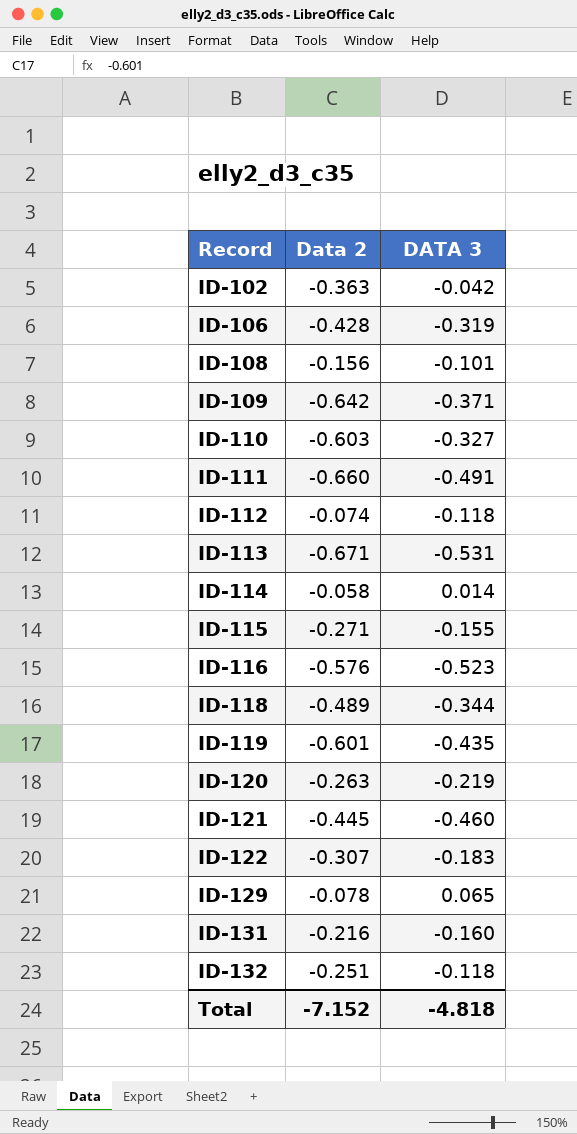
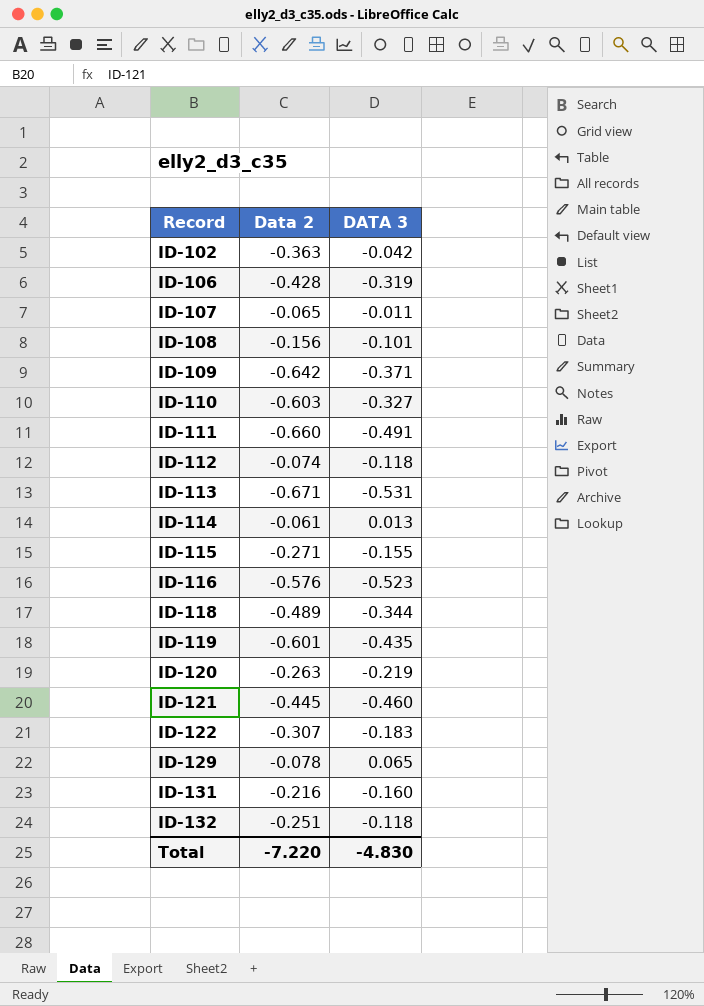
row ID-107: none -> -0.065 | -0.011
ID-114 | Data 2: -0.058 -> -0.061
ID-114 | DATA 3: 0.014 -> 0.013
Total | Data 2: -7.152 -> -7.220
Total | DATA 3: -4.818 -> -4.830

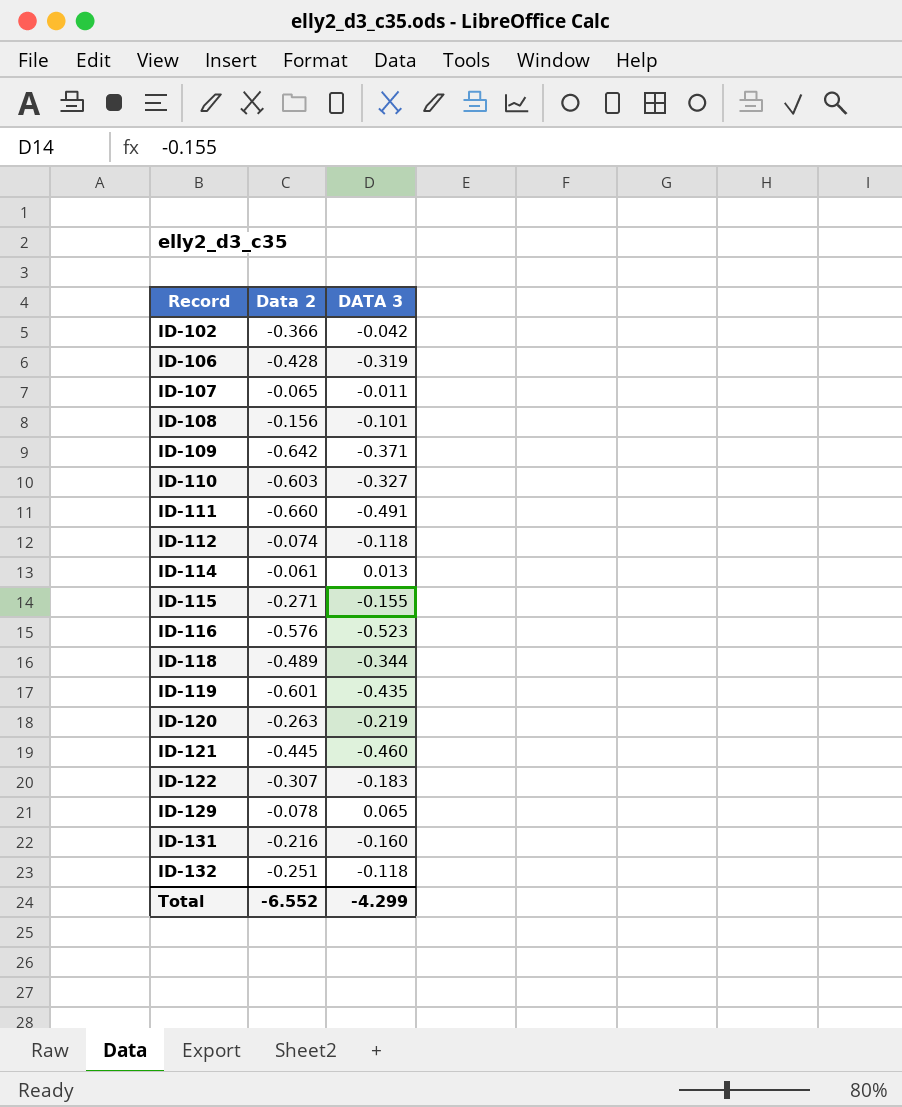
row ID-113: -0.671 | -0.531 -> none
ID-102 | Data 2: -0.363 -> -0.366
Total | Data 2: -7.220 -> -6.552
Total | DATA 3: -4.830 -> -4.299

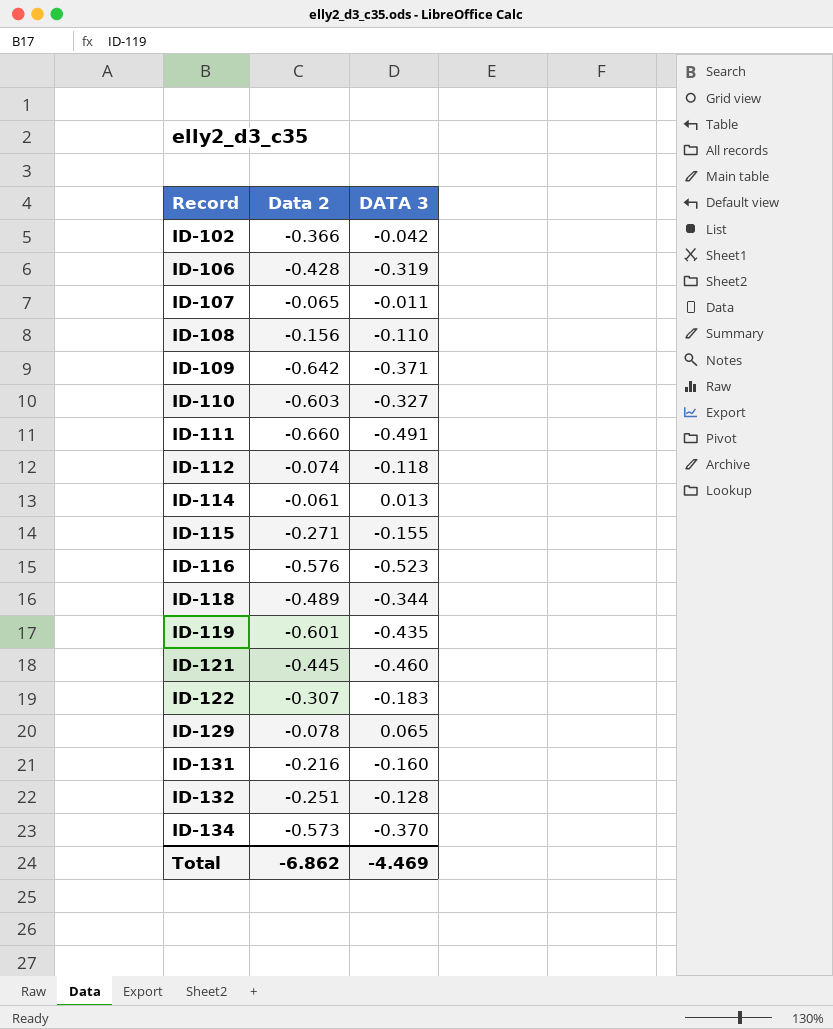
row ID-120: -0.263 | -0.219 -> none
ID-108 | DATA 3: -0.101 -> -0.110
ID-132 | DATA 3: -0.118 -> -0.128
row ID-134: none -> -0.573 | -0.370
Total | Data 2: -6.552 -> -6.862
Total | DATA 3: -4.299 -> -4.469

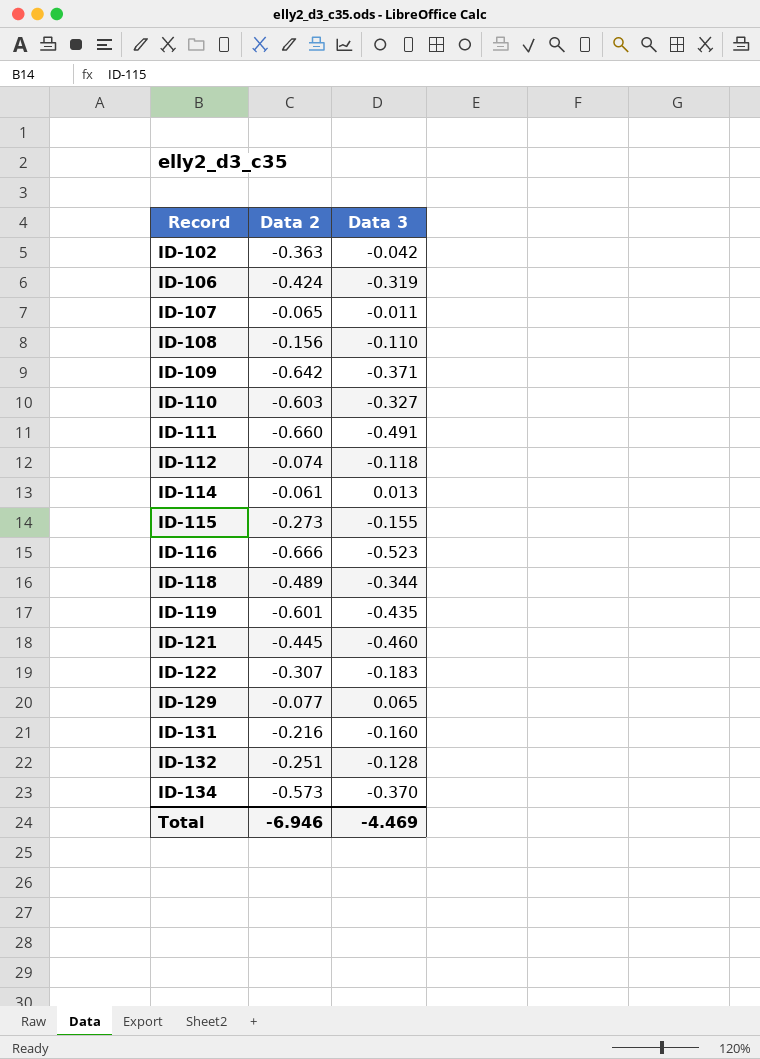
column name: DATA 3 -> Data 3
ID-102 | Data 2: -0.366 -> -0.363
ID-106 | Data 2: -0.428 -> -0.424
ID-115 | Data 2: -0.271 -> -0.273
ID-116 | Data 2: -0.576 -> -0.666
ID-129 | Data 2: -0.078 -> -0.077
Total | Data 2: -6.862 -> -6.946

